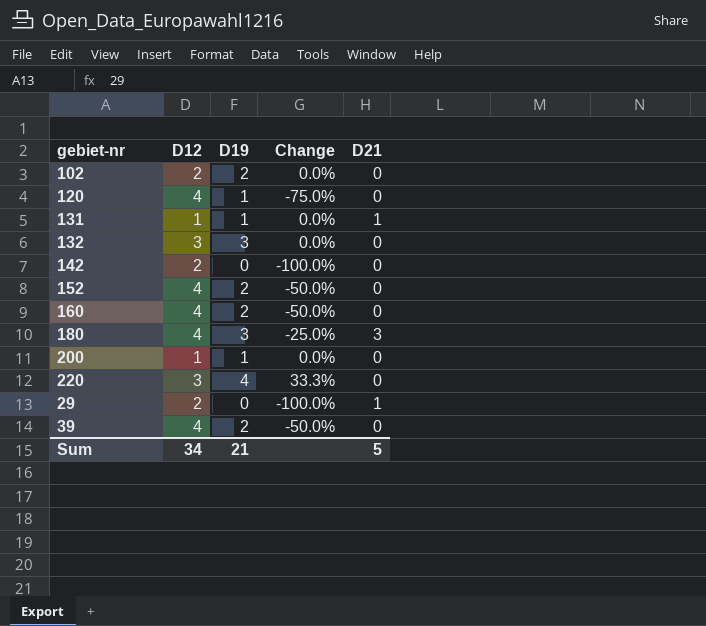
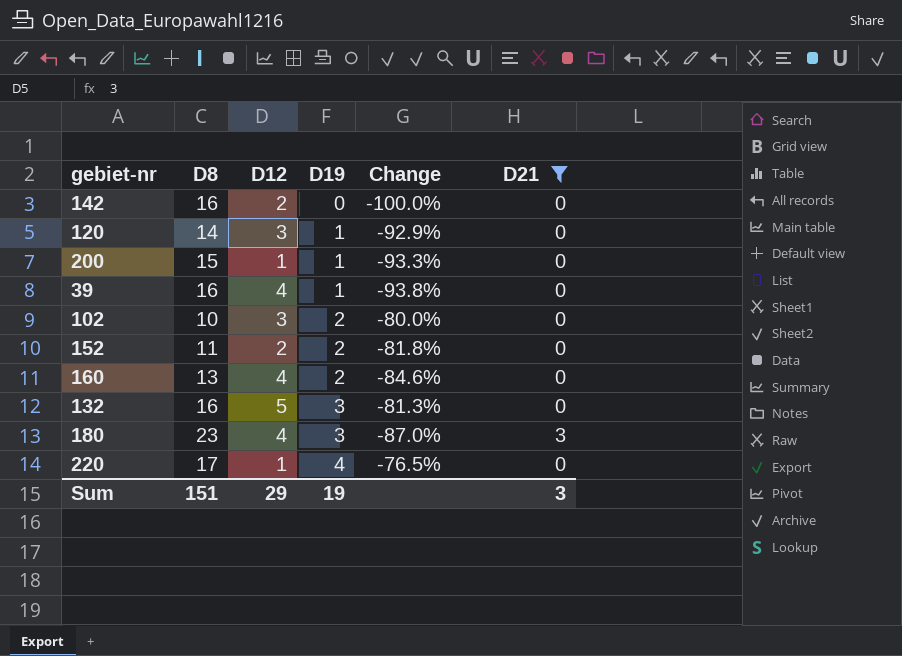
filter: none -> D21 != 1
row order: none -> D19 ascending
column D8 | position: none -> 2
column Change | formula: ([D19] - [D12]) / [D12] -> ([D19] - [D8]) / [D8]
120 | D12: 4 -> 3
39 | D19: 2 -> 1
102 | D12: 2 -> 3
152 | D12: 4 -> 2
132 | D12: 3 -> 5
220 | D12: 3 -> 1
Sum | D12: 34 -> 29
Sum | D19: 21 -> 19
Sum | D21: 5 -> 3

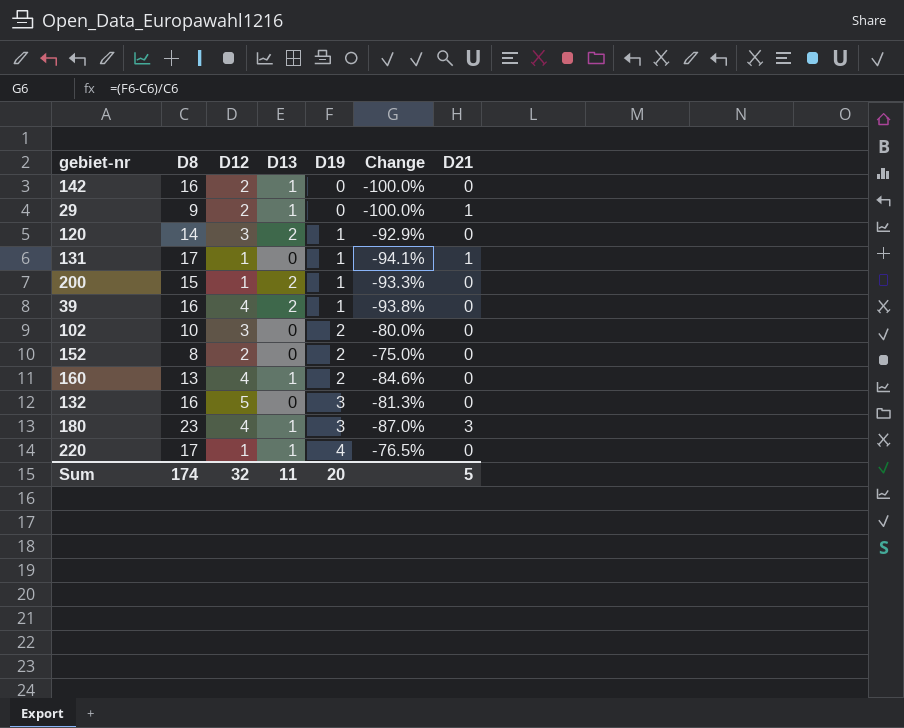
filter: D21 != 1 -> none
column D13 | position: none -> 4
152 | D8: 11 -> 8
152 | Change: -81.8% -> -75.0%
Sum | D8: 151 -> 174
Sum | D12: 29 -> 32
Sum | D19: 19 -> 20
Sum | D21: 3 -> 5

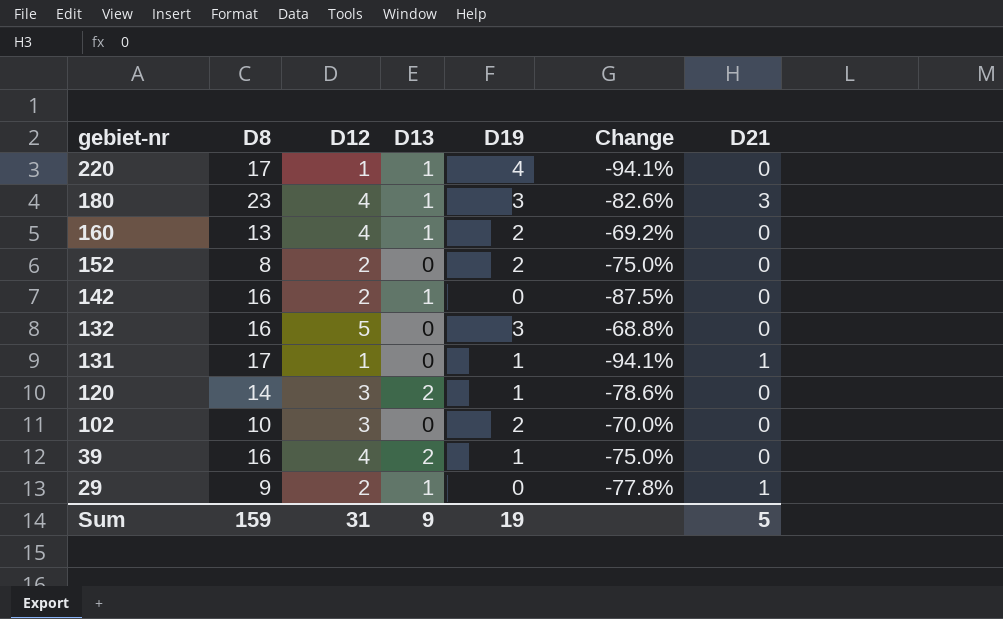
row order: D19 ascending -> gebiet-nr descending
column Change | formula: ([D19] - [D8]) / [D8] -> ([D12] - [D8]) / [D8]
row 200: 15 | 1 | 2 | 1 | -93.3% | 0 -> none
Sum | D8: 174 -> 159
Sum | D12: 32 -> 31
Sum | D13: 11 -> 9
Sum | D19: 20 -> 19

